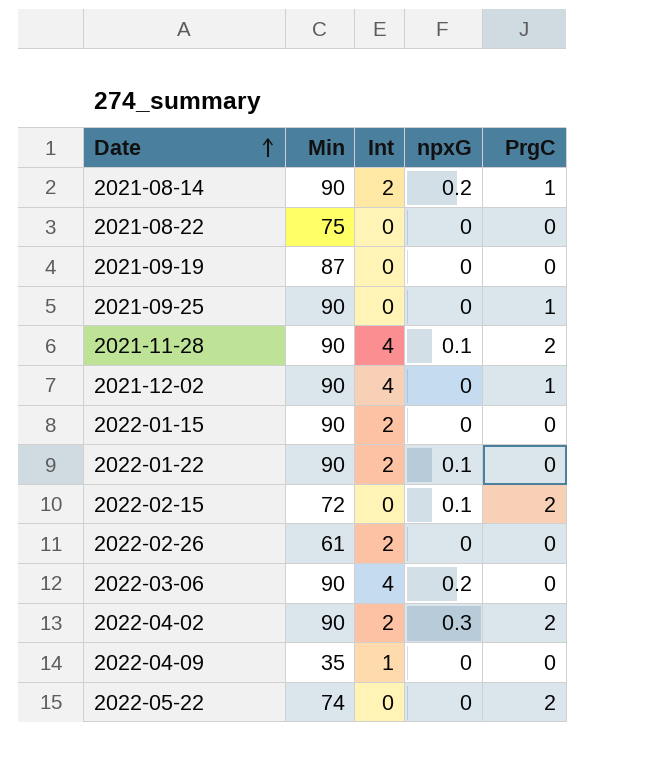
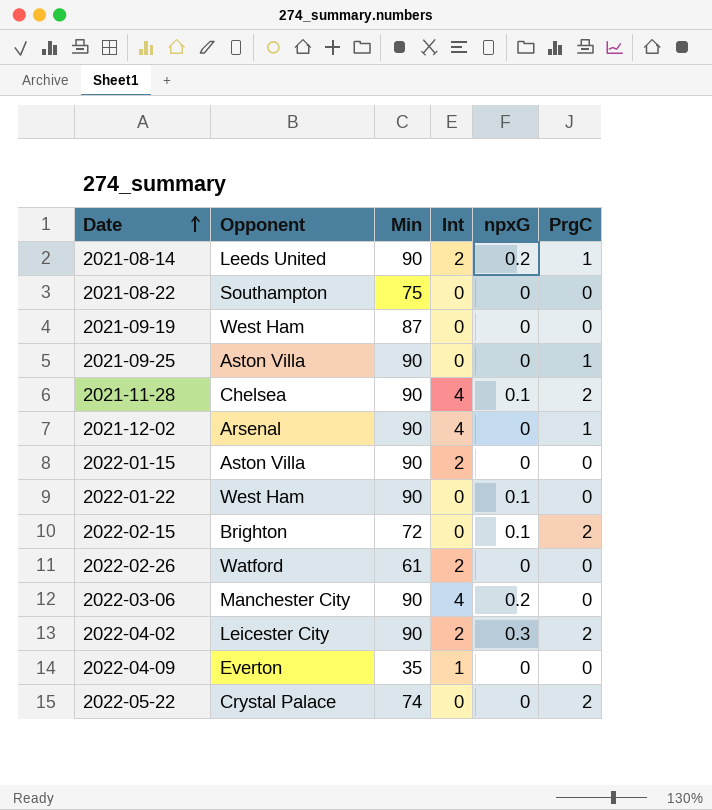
column Opponent | position: none -> 2
2022-01-22 | Int: 2 -> 0

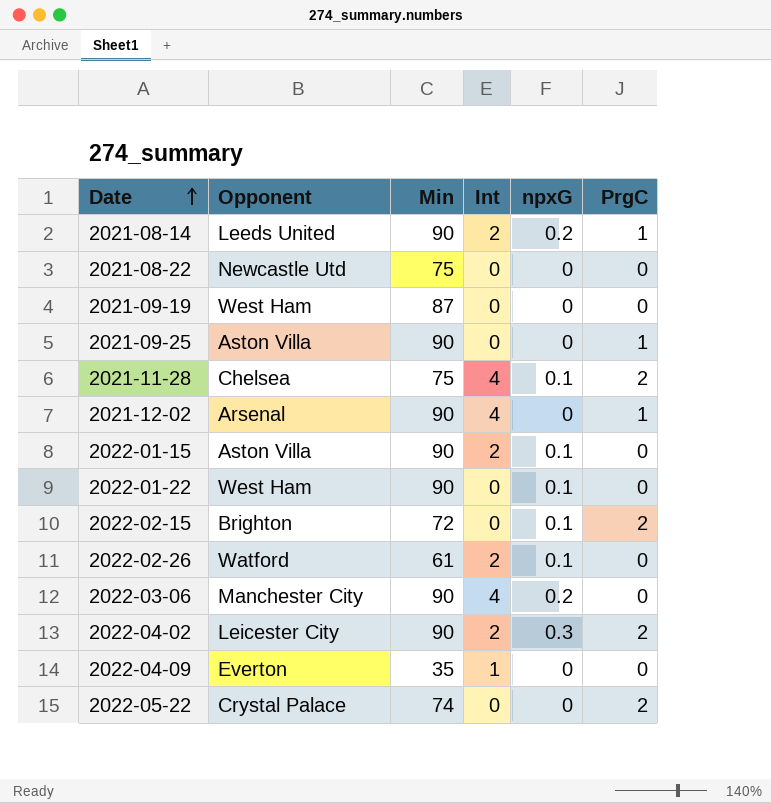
2021-08-22 | Opponent: Southampton -> Newcastle Utd
2021-11-28 | Min: 90 -> 75
2022-01-15 | npxG: 0 -> 0.1
2022-02-26 | npxG: 0 -> 0.1

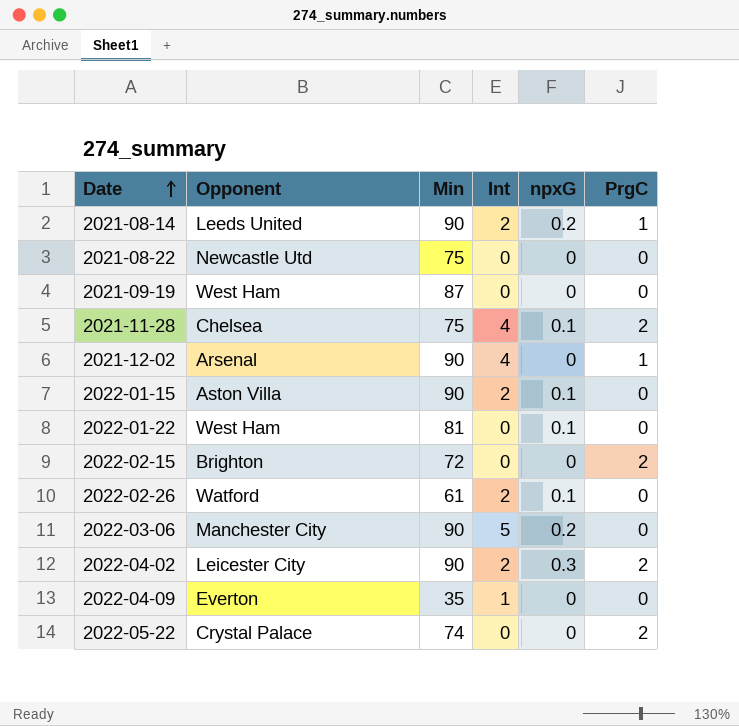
row 2021-09-25: Aston Villa | 90 | 0 | 0 | 1 -> none
2022-01-22 | Min: 90 -> 81
2022-02-15 | npxG: 0.1 -> 0
2022-03-06 | Int: 4 -> 5

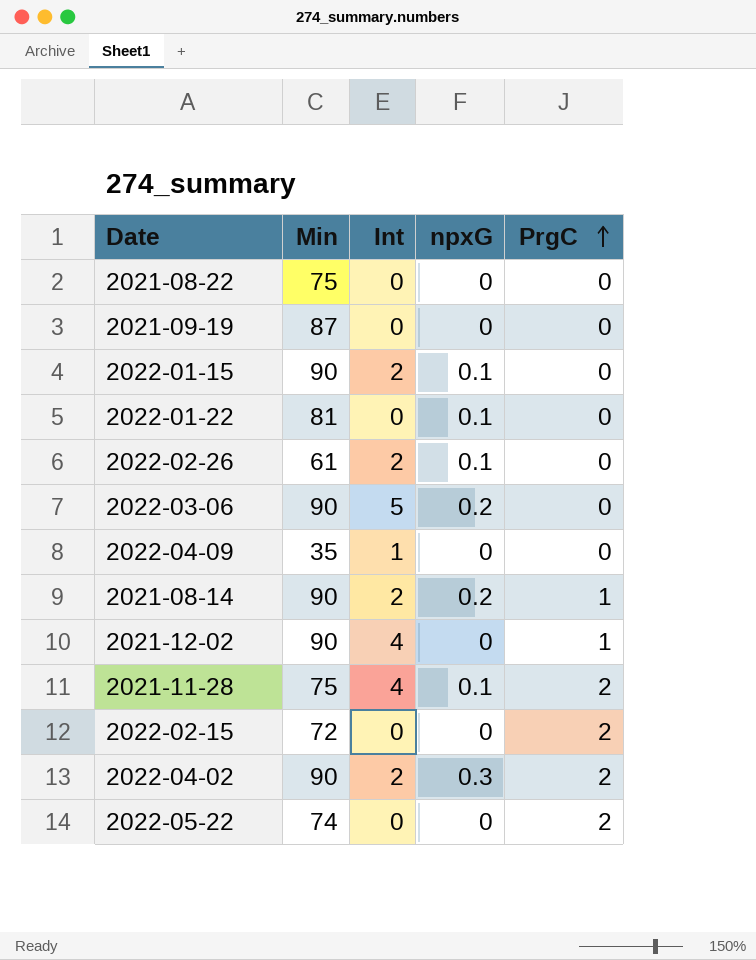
row order: Date ascending -> PrgC ascending
column Opponent | position: 2 -> none

